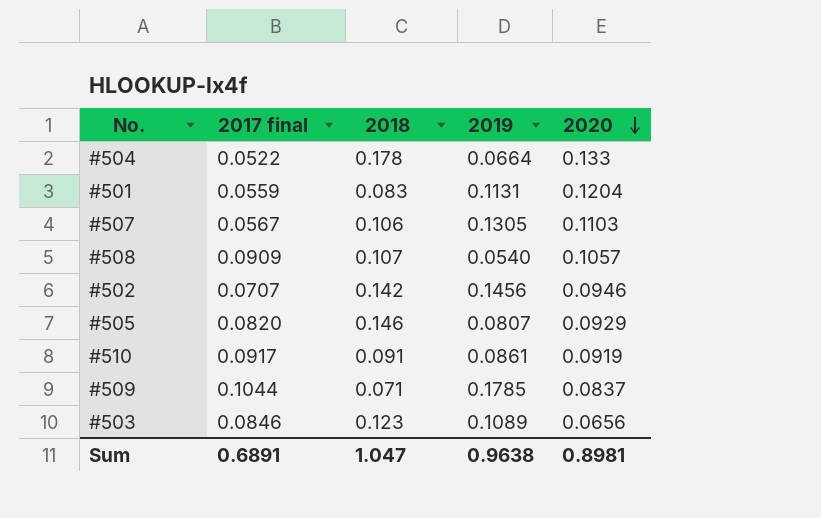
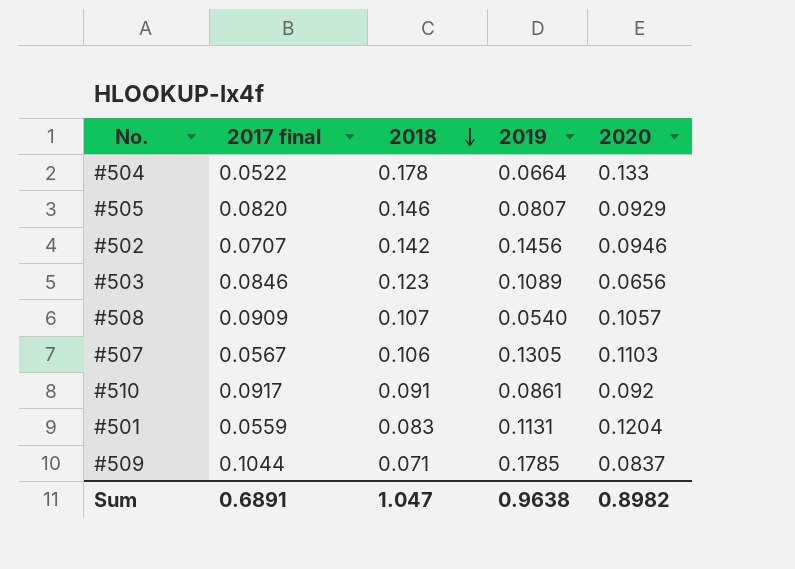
row order: 2020 descending -> 2018 descending
#510 | 2020: 0.0919 -> 0.092
Sum | 2020: 0.8981 -> 0.8982

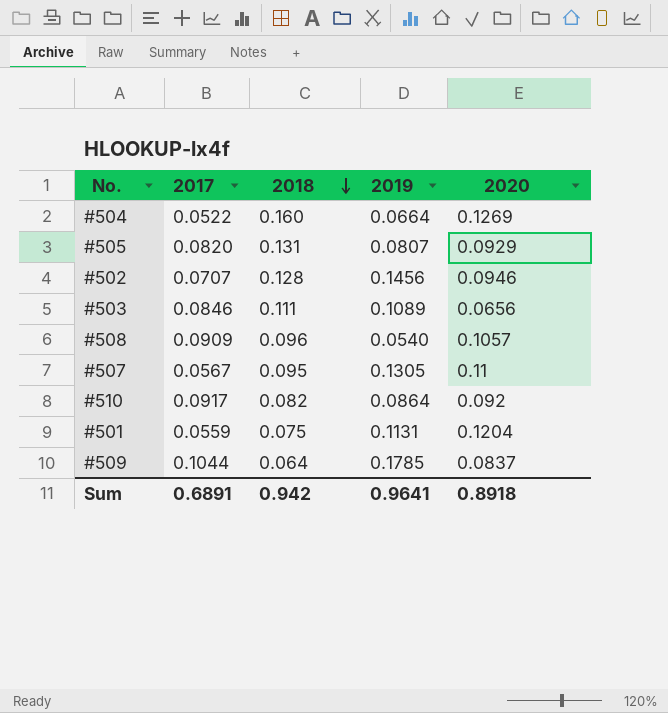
column name: 2017 final -> 2017
#504 | 2018: 0.178 -> 0.160
#504 | 2020: 0.133 -> 0.1269
#505 | 2018: 0.146 -> 0.131
#502 | 2018: 0.142 -> 0.128
#503 | 2018: 0.123 -> 0.111
#508 | 2018: 0.107 -> 0.096
#507 | 2018: 0.106 -> 0.095
#507 | 2020: 0.1103 -> 0.11
#510 | 2018: 0.091 -> 0.082
#510 | 2019: 0.0861 -> 0.0864
#501 | 2018: 0.083 -> 0.075
#509 | 2018: 0.071 -> 0.064
Sum | 2018: 1.047 -> 0.942
Sum | 2019: 0.9638 -> 0.9641
Sum | 2020: 0.8982 -> 0.8918

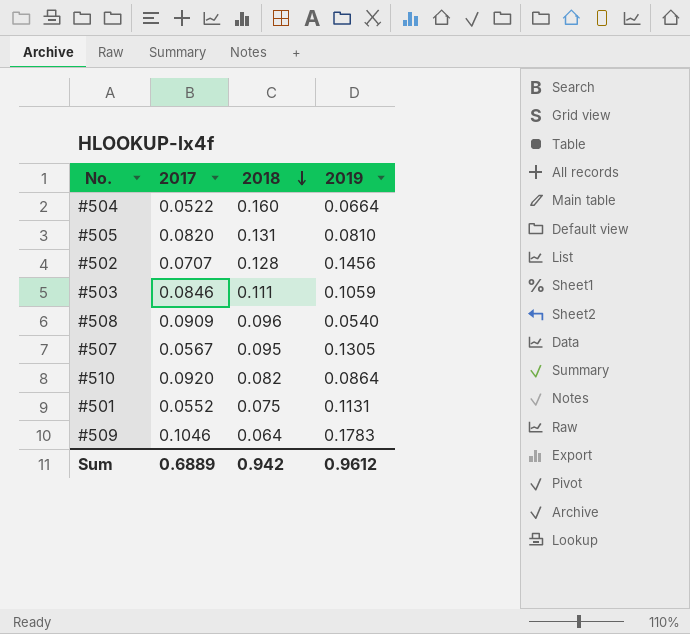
column 2020 | position: 5 -> none
#505 | 2019: 0.0807 -> 0.0810
#503 | 2019: 0.1089 -> 0.1059
#510 | 2017: 0.0917 -> 0.0920
#501 | 2017: 0.0559 -> 0.0552
#509 | 2017: 0.1044 -> 0.1046
#509 | 2019: 0.1785 -> 0.1783
Sum | 2017: 0.6891 -> 0.6889
Sum | 2019: 0.9641 -> 0.9612

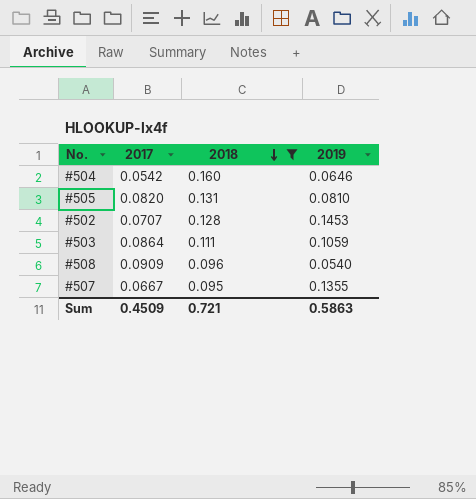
filter: none -> 2018 >= 0.095
#504 | 2017: 0.0522 -> 0.0542
#504 | 2019: 0.0664 -> 0.0646
#502 | 2019: 0.1456 -> 0.1453
#503 | 2017: 0.0846 -> 0.0864
#507 | 2017: 0.0567 -> 0.0667
#507 | 2019: 0.1305 -> 0.1355
Sum | 2017: 0.6889 -> 0.4509
Sum | 2018: 0.942 -> 0.721
Sum | 2019: 0.9612 -> 0.5863

